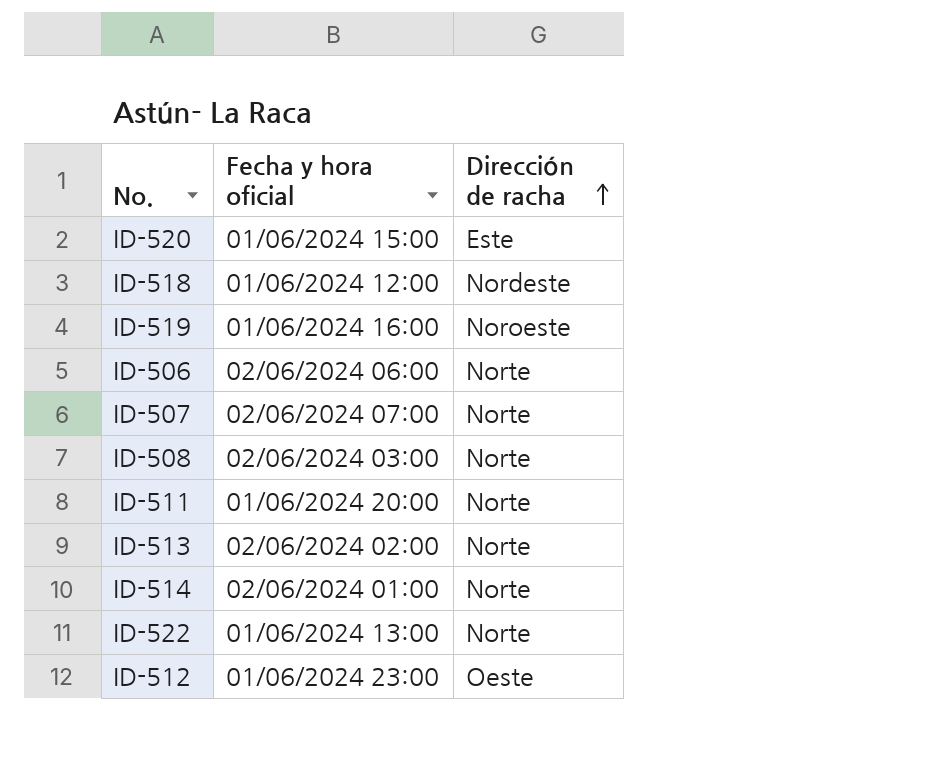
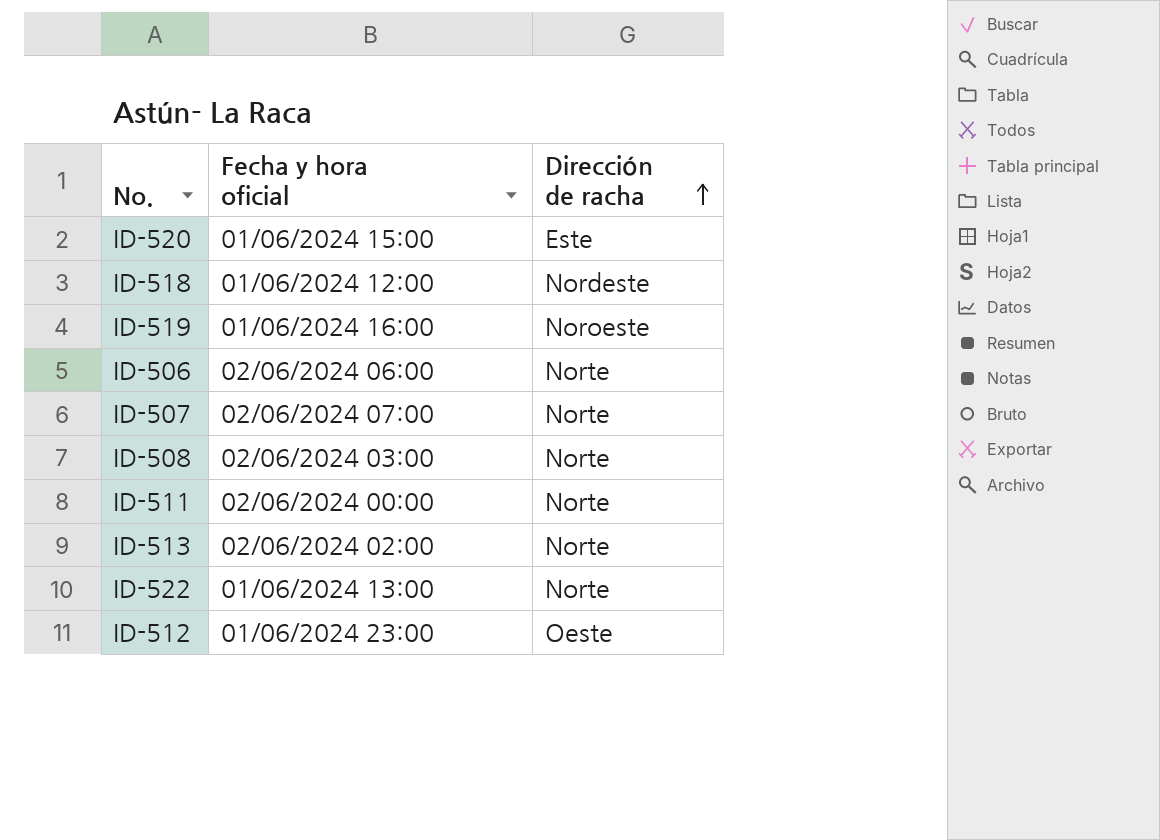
row ID-514: 02/06/2024 01:00 | Norte -> none
ID-511 | Fecha y hora oficial: 01/06/2024 20:00 -> 02/06/2024 00:00

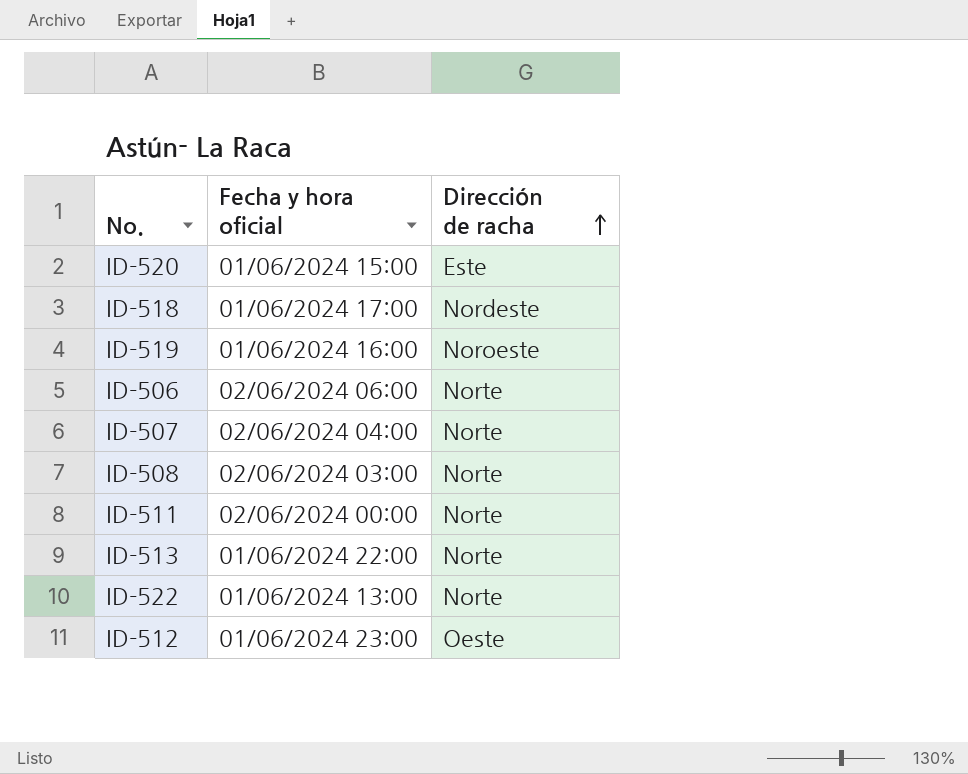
ID-518 | Fecha y hora oficial: 01/06/2024 12:00 -> 01/06/2024 17:00
ID-507 | Fecha y hora oficial: 02/06/2024 07:00 -> 02/06/2024 04:00
ID-513 | Fecha y hora oficial: 02/06/2024 02:00 -> 01/06/2024 22:00

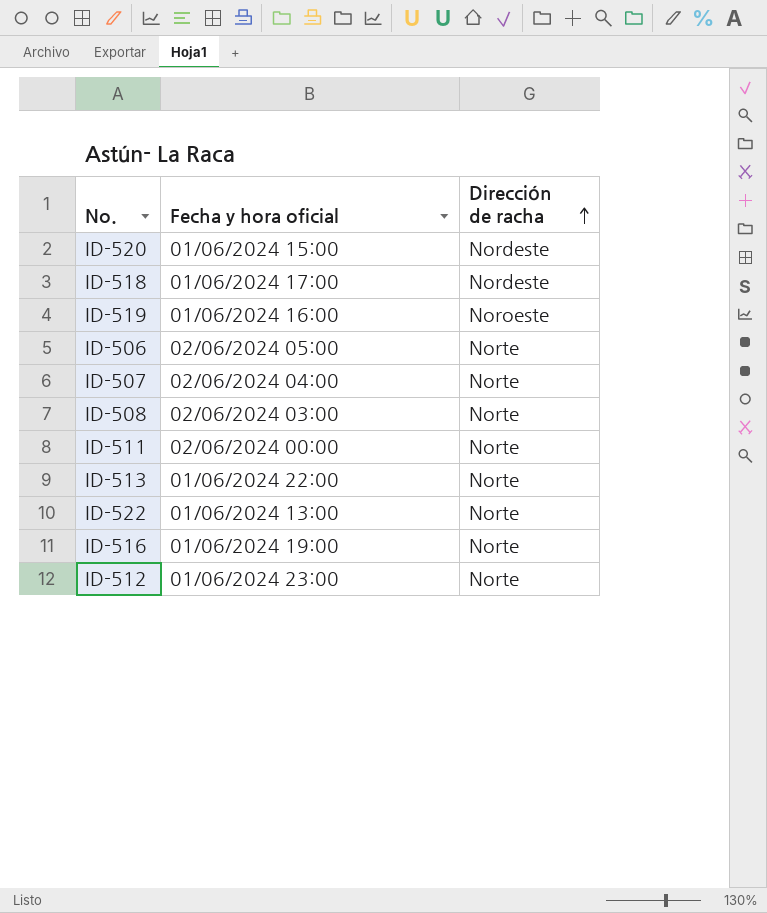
ID-520 | Dirección de racha: Este -> Nordeste
ID-506 | Fecha y hora oficial: 02/06/2024 06:00 -> 02/06/2024 05:00
row ID-516: none -> 01/06/2024 19:00 | Norte
ID-512 | Dirección de racha: Oeste -> Norte

